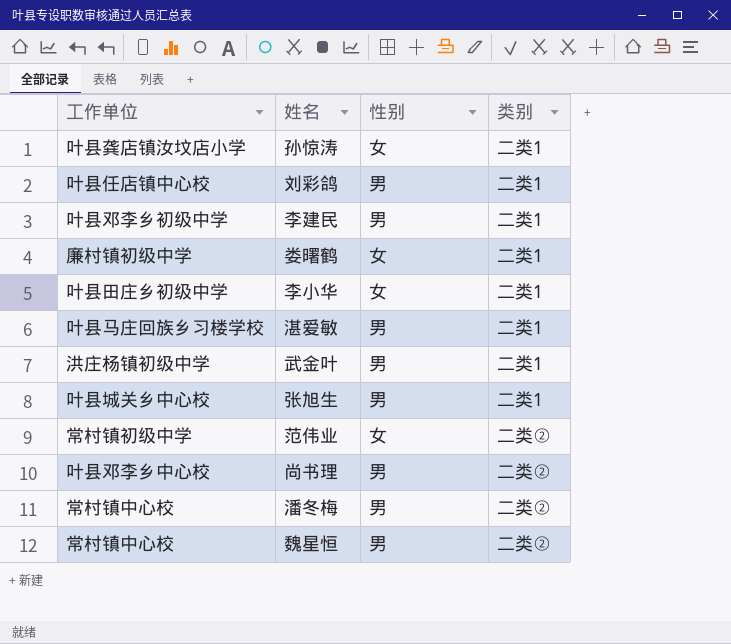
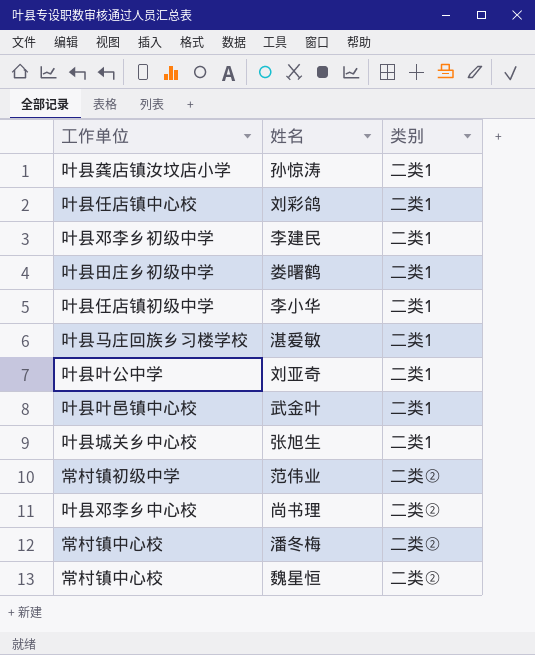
column 性别 | position: 3 -> none
娄曙鹤 | 工作单位: 廉村镇初级中学 -> 叶县田庄乡初级中学
李小华 | 工作单位: 叶县田庄乡初级中学 -> 叶县任店镇初级中学
row 刘亚奇: none -> 叶县叶公中学 | 二类1
武金叶 | 工作单位: 洪庄杨镇初级中学 -> 叶县叶邑镇中心校

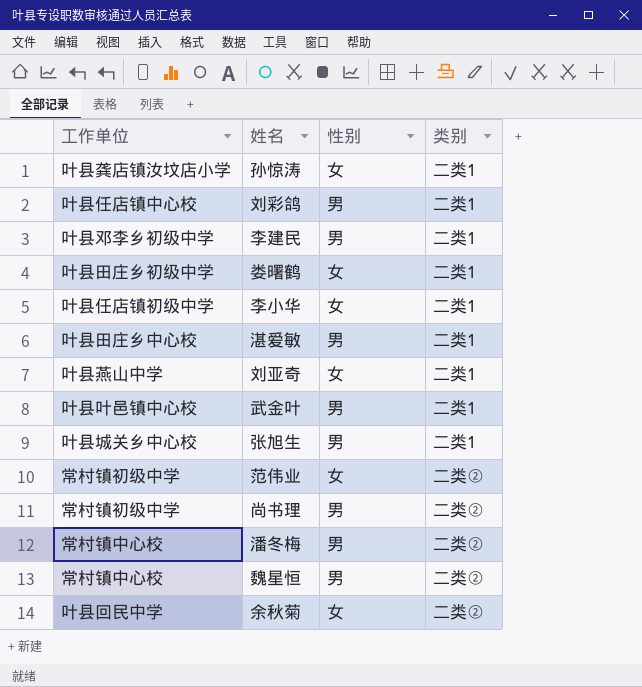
column 性别 | position: none -> 3
湛爱敏 | 工作单位: 叶县马庄回族乡习楼学校 -> 叶县田庄乡中心校
刘亚奇 | 工作单位: 叶县叶公中学 -> 叶县燕山中学
尚书理 | 工作单位: 叶县邓李乡中心校 -> 常村镇初级中学
row 余秋菊: none -> 叶县回民中学 | 女 | 二类②

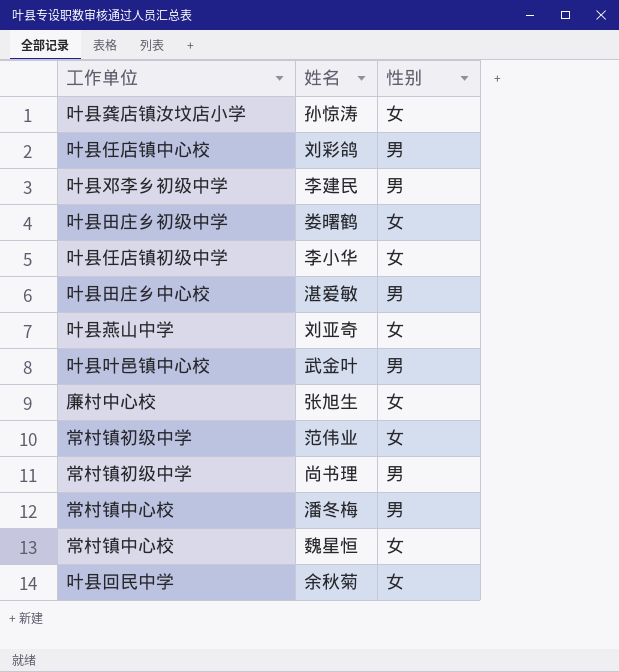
column 类别 | position: 4 -> none
张旭生 | 工作单位: 叶县城关乡中心校 -> 廉村中心校
张旭生 | 性别: 男 -> 女
魏星恒 | 性别: 男 -> 女

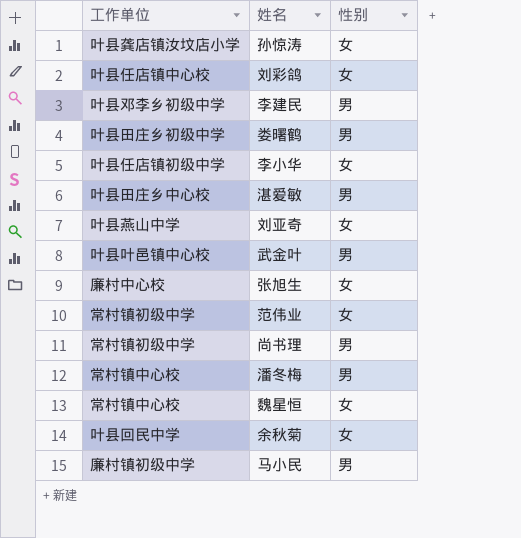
刘彩鸽 | 性别: 男 -> 女
娄曙鹤 | 性别: 女 -> 男
row 马小民: none -> 廉村镇初级中学 | 男

